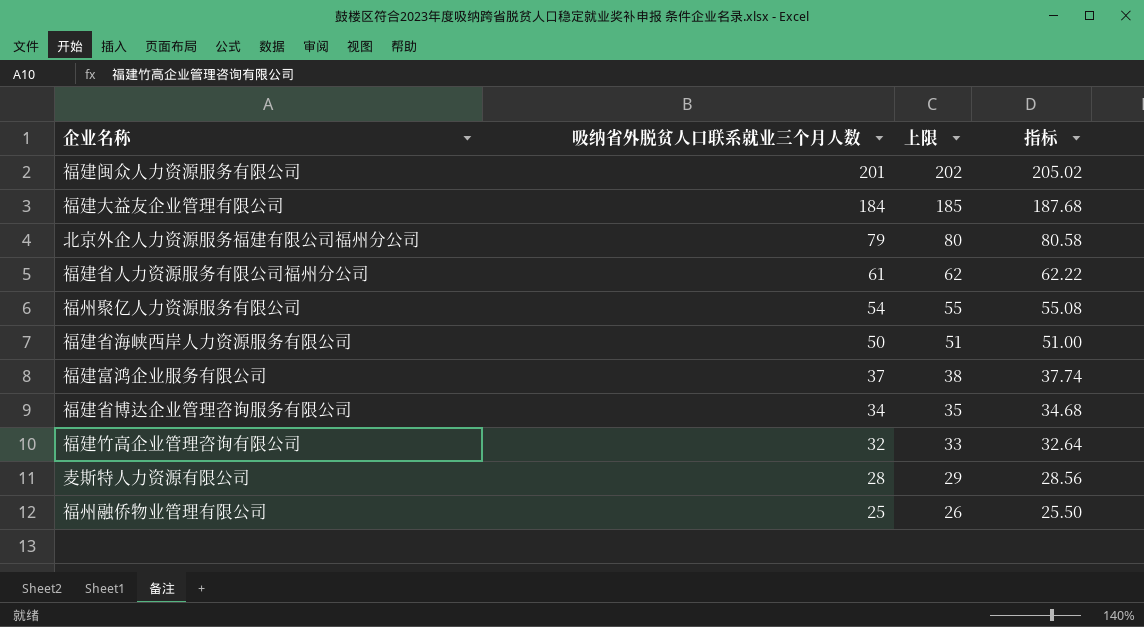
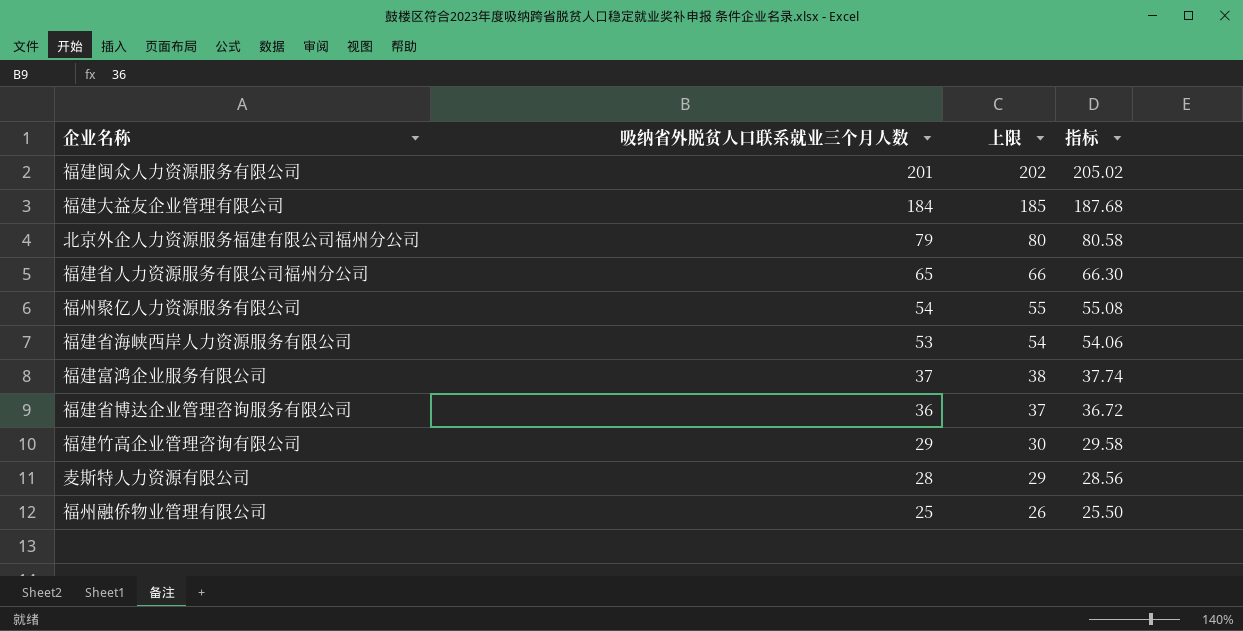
福建省人力资源服务有限公司福州分公司 | 吸纳省外脱贫人口联系就业三个月人数: 61 -> 65
福建省人力资源服务有限公司福州分公司 | 上限: 62 -> 66
福建省人力资源服务有限公司福州分公司 | 指标: 62.22 -> 66.30
福建省海峡西岸人力资源服务有限公司 | 吸纳省外脱贫人口联系就业三个月人数: 50 -> 53
福建省海峡西岸人力资源服务有限公司 | 上限: 51 -> 54
福建省海峡西岸人力资源服务有限公司 | 指标: 51.00 -> 54.06
福建省博达企业管理咨询服务有限公司 | 吸纳省外脱贫人口联系就业三个月人数: 34 -> 36
福建省博达企业管理咨询服务有限公司 | 上限: 35 -> 37
福建省博达企业管理咨询服务有限公司 | 指标: 34.68 -> 36.72
福建竹高企业管理咨询有限公司 | 吸纳省外脱贫人口联系就业三个月人数: 32 -> 29
福建竹高企业管理咨询有限公司 | 上限: 33 -> 30
福建竹高企业管理咨询有限公司 | 指标: 32.64 -> 29.58

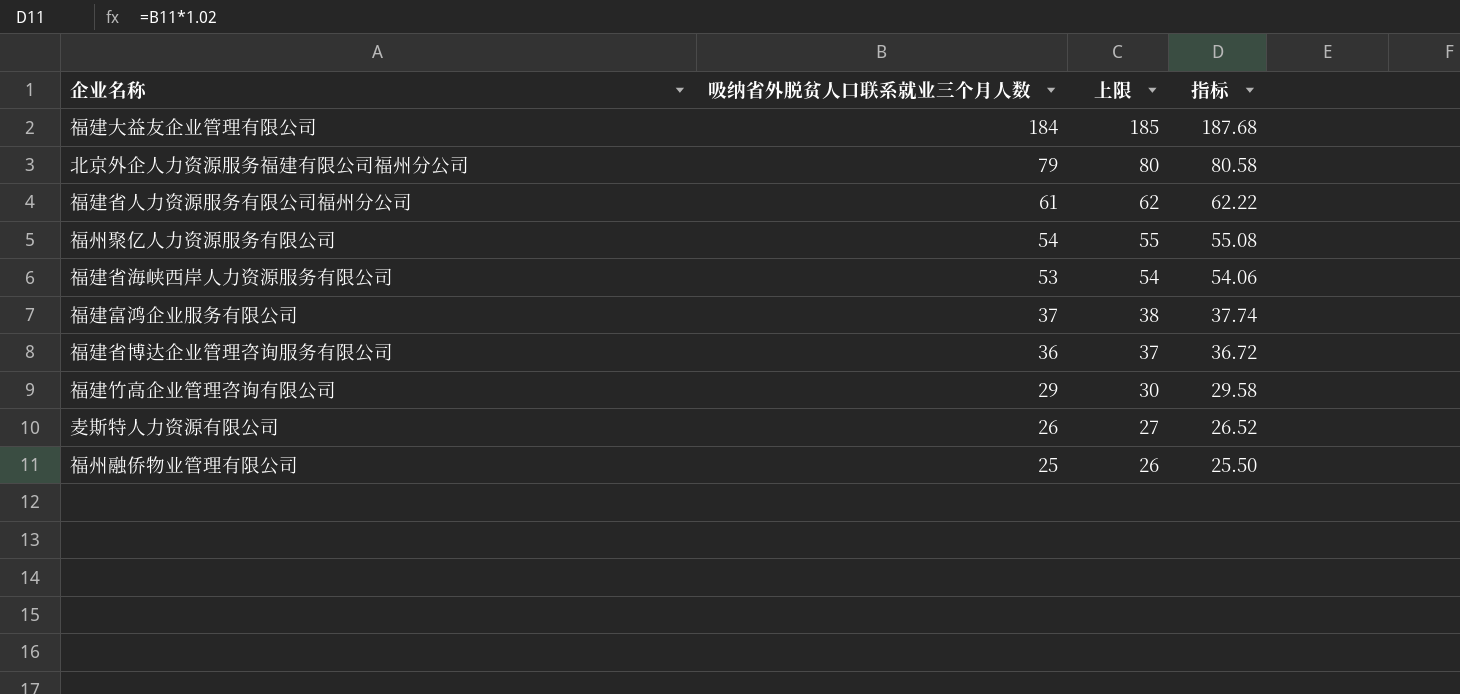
row 福建闽众人力资源服务有限公司: 201 | 202 | 205.02 -> none
福建省人力资源服务有限公司福州分公司 | 吸纳省外脱贫人口联系就业三个月人数: 65 -> 61
福建省人力资源服务有限公司福州分公司 | 上限: 66 -> 62
福建省人力资源服务有限公司福州分公司 | 指标: 66.30 -> 62.22
麦斯特人力资源有限公司 | 吸纳省外脱贫人口联系就业三个月人数: 28 -> 26
麦斯特人力资源有限公司 | 上限: 29 -> 27
麦斯特人力资源有限公司 | 指标: 28.56 -> 26.52

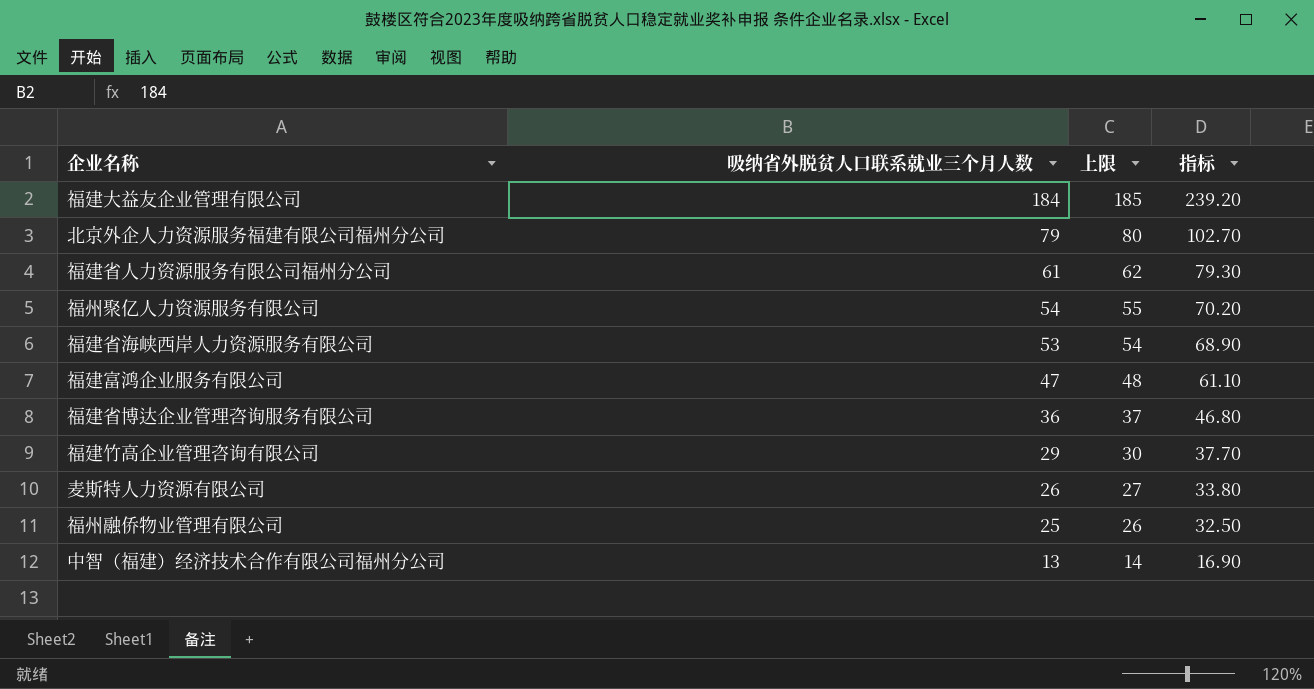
column 指标 | formula: [吸纳省外脱贫人口联系就业三个月人数] * 1.02 -> [吸纳省外脱贫人口联系就业三个月人数] * 1.3
福建富鸿企业服务有限公司 | 吸纳省外脱贫人口联系就业三个月人数: 37 -> 47
福建富鸿企业服务有限公司 | 上限: 38 -> 48
row 中智（福建）经济技术合作有限公司福州分公司: none -> 13 | 14 | 16.90

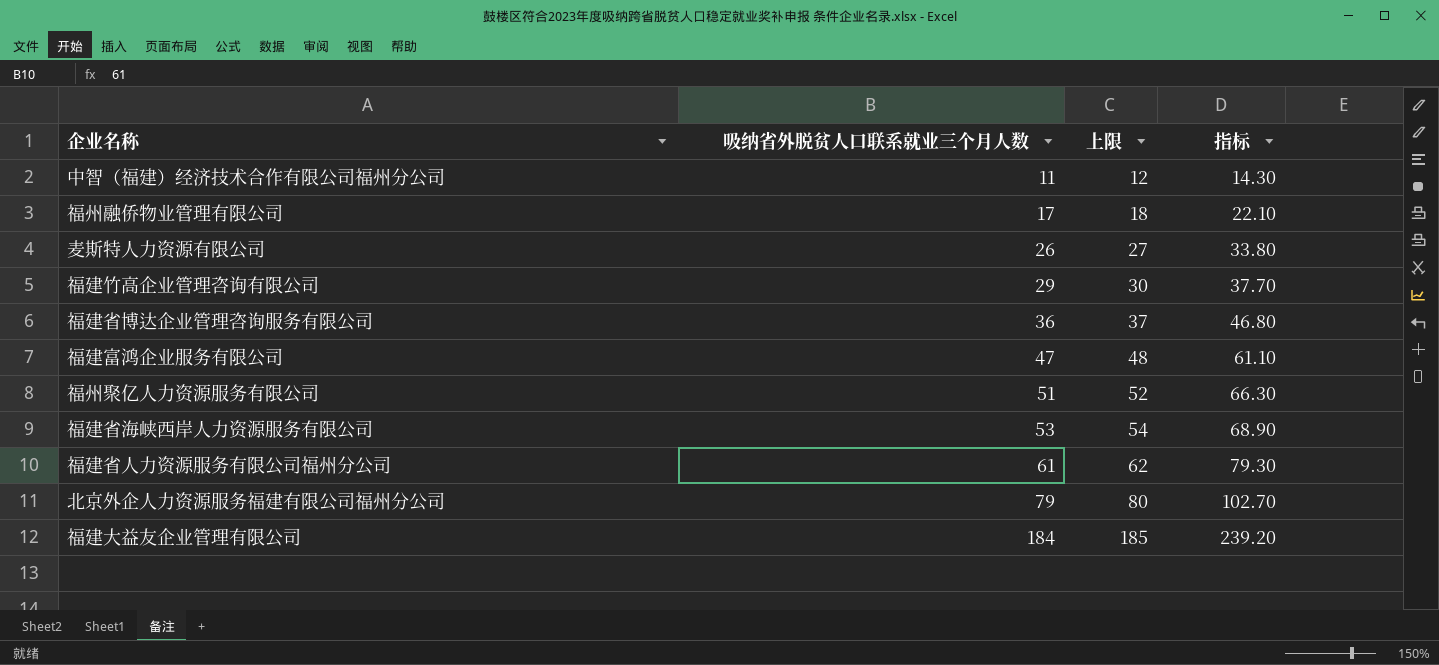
row order: 吸纳省外脱贫人口联系就业三个月人数 descending -> 吸纳省外脱贫人口联系就业三个月人数 ascending
中智（福建）经济技术合作有限公司福州分公司 | 吸纳省外脱贫人口联系就业三个月人数: 13 -> 11
中智（福建）经济技术合作有限公司福州分公司 | 上限: 14 -> 12
中智（福建）经济技术合作有限公司福州分公司 | 指标: 16.90 -> 14.30
福州融侨物业管理有限公司 | 吸纳省外脱贫人口联系就业三个月人数: 25 -> 17
福州融侨物业管理有限公司 | 上限: 26 -> 18
福州融侨物业管理有限公司 | 指标: 32.50 -> 22.10
福州聚亿人力资源服务有限公司 | 吸纳省外脱贫人口联系就业三个月人数: 54 -> 51
福州聚亿人力资源服务有限公司 | 上限: 55 -> 52
福州聚亿人力资源服务有限公司 | 指标: 70.20 -> 66.30

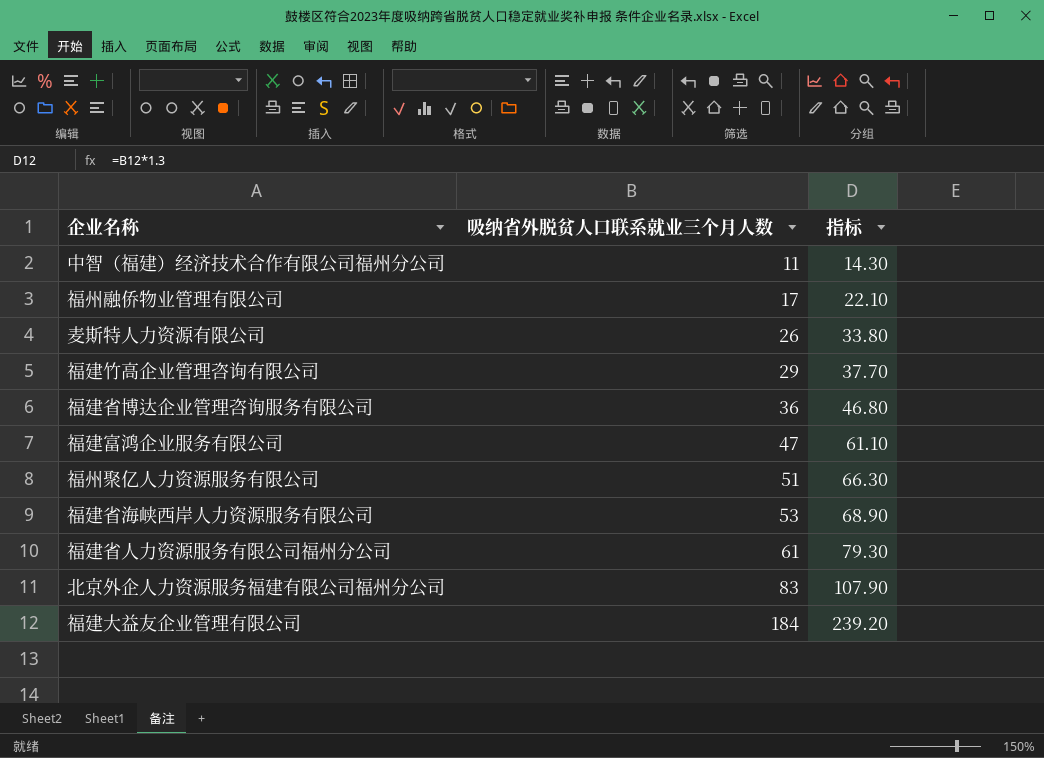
column 上限 | formula: [吸纳省外脱贫人口联系就业三个月人数] + 1 -> none
北京外企人力资源服务福建有限公司福州分公司 | 吸纳省外脱贫人口联系就业三个月人数: 79 -> 83
北京外企人力资源服务福建有限公司福州分公司 | 指标: 102.70 -> 107.90

